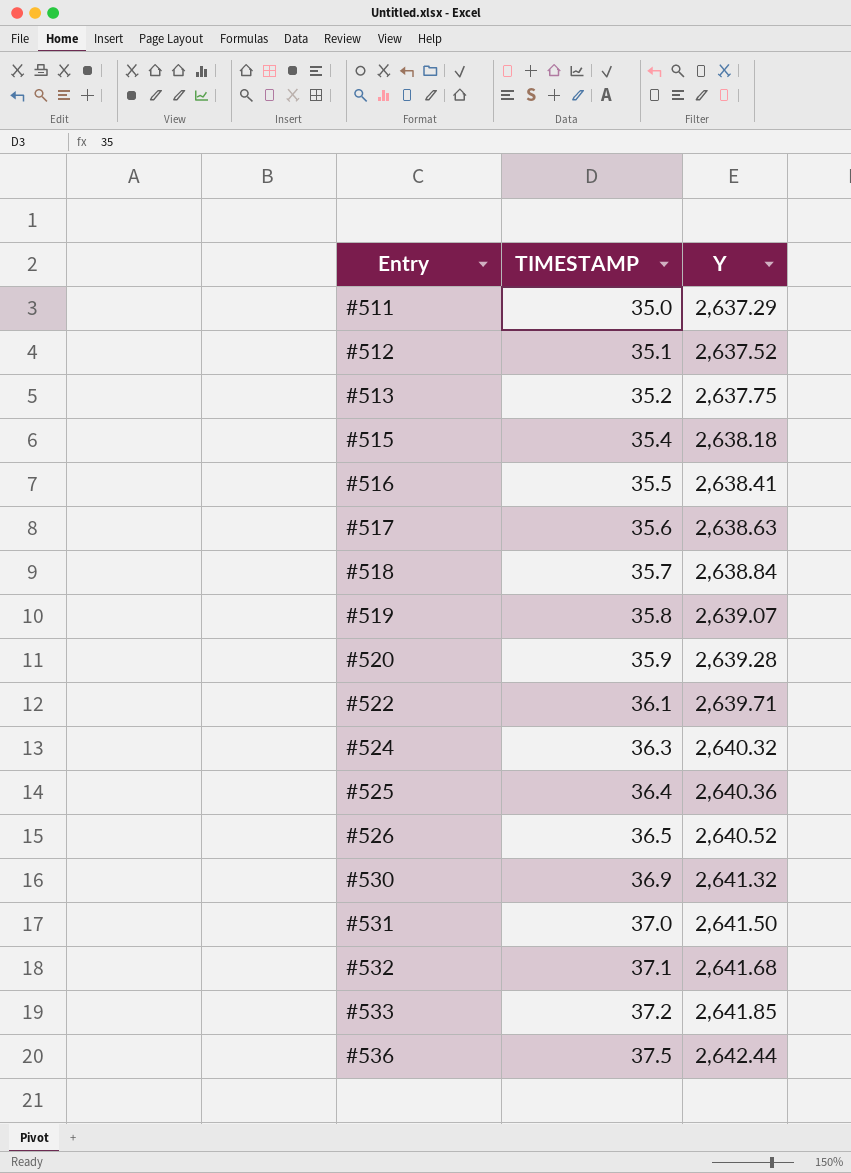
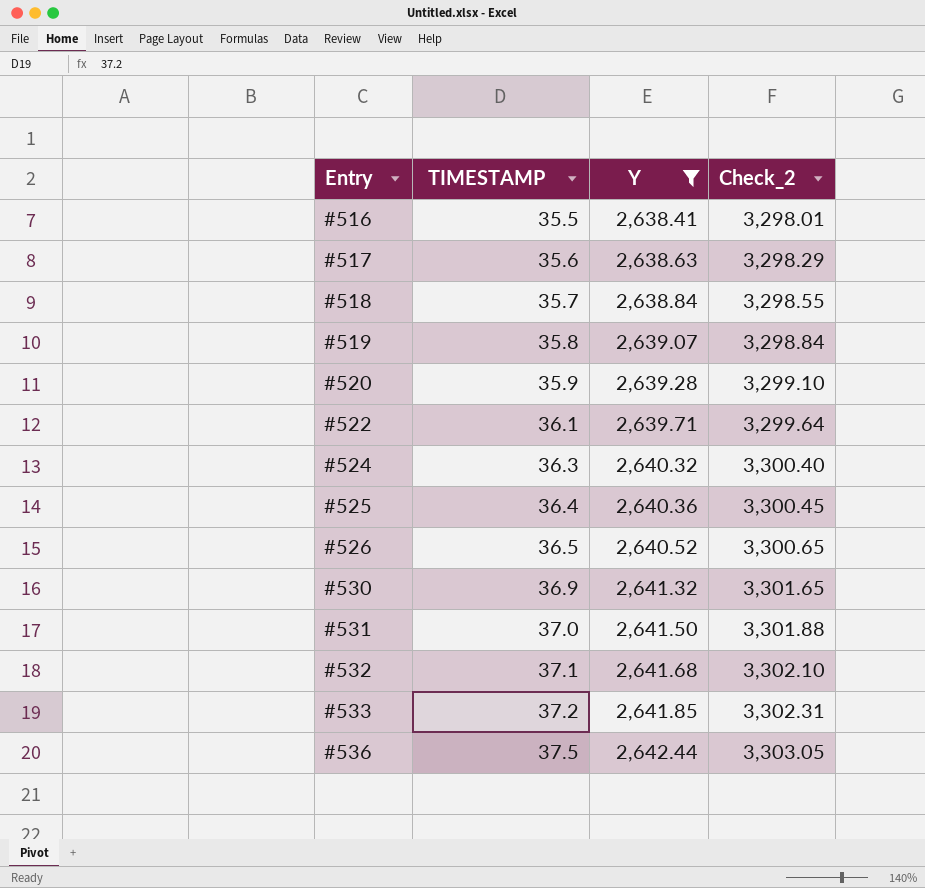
filter: none -> Y >= 2,638.41
column Check_2 | formula: none -> [Y] * 1.25

